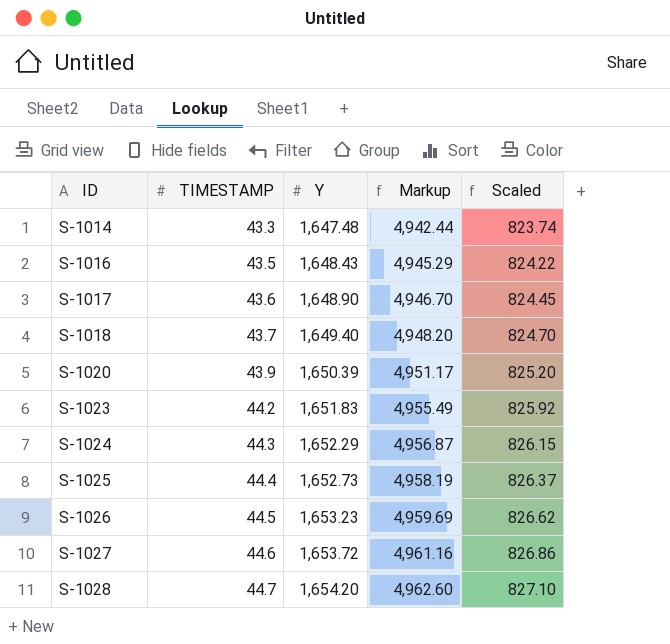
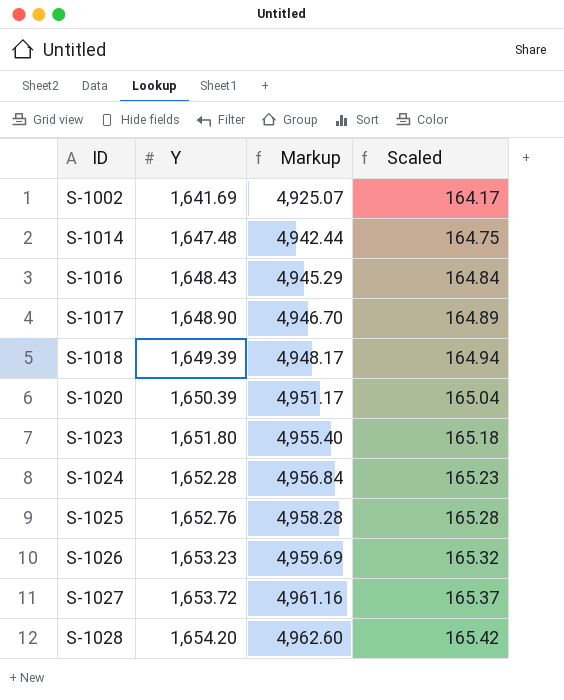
column TIMESTAMP | position: 2 -> none
column Scaled | formula: [Y] * 0.5 -> [Y] * 0.1
row S-1002: none -> 1,641.69 | 4,925.07 | 164.17
S-1018 | Y: 1,649.40 -> 1,649.39
S-1018 | Markup: 4,948.20 -> 4,948.17
S-1023 | Y: 1,651.83 -> 1,651.80
S-1023 | Markup: 4,955.49 -> 4,955.40
S-1024 | Y: 1,652.29 -> 1,652.28
S-1024 | Markup: 4,956.87 -> 4,956.84
S-1025 | Y: 1,652.73 -> 1,652.76
S-1025 | Markup: 4,958.19 -> 4,958.28

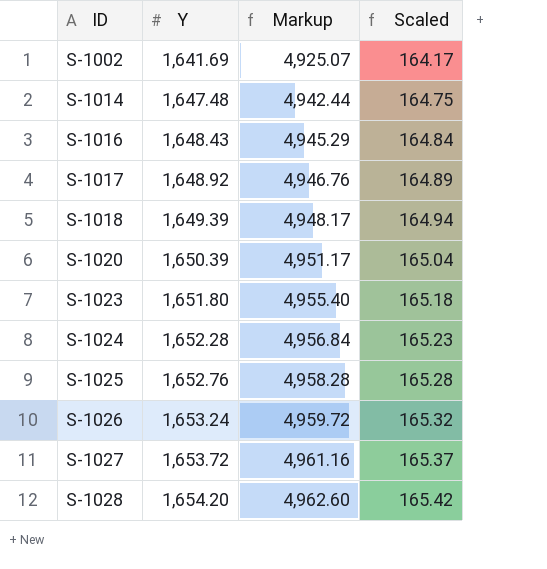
S-1017 | Y: 1,648.90 -> 1,648.92
S-1017 | Markup: 4,946.70 -> 4,946.76
S-1026 | Y: 1,653.23 -> 1,653.24
S-1026 | Markup: 4,959.69 -> 4,959.72

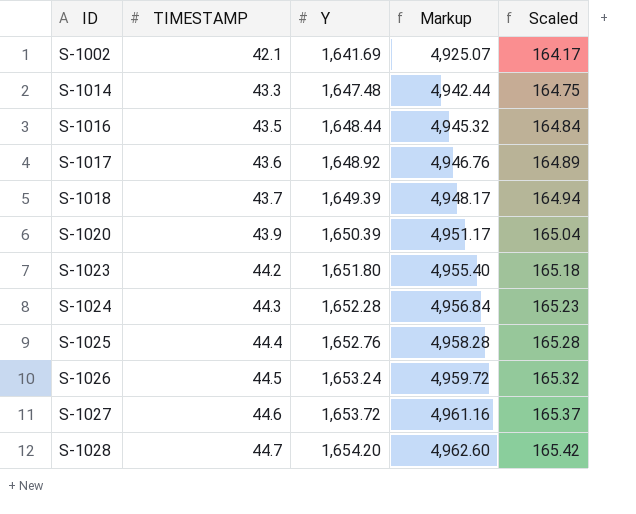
column TIMESTAMP | position: none -> 2
S-1016 | Y: 1,648.43 -> 1,648.44
S-1016 | Markup: 4,945.29 -> 4,945.32

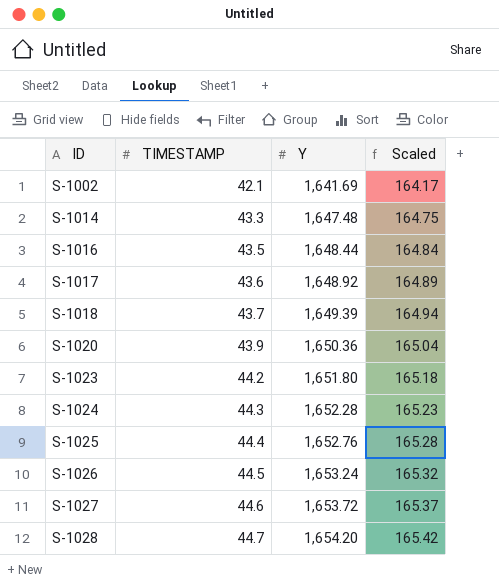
column Markup | formula: [Y] * 3 -> none
S-1020 | Y: 1,650.39 -> 1,650.36

